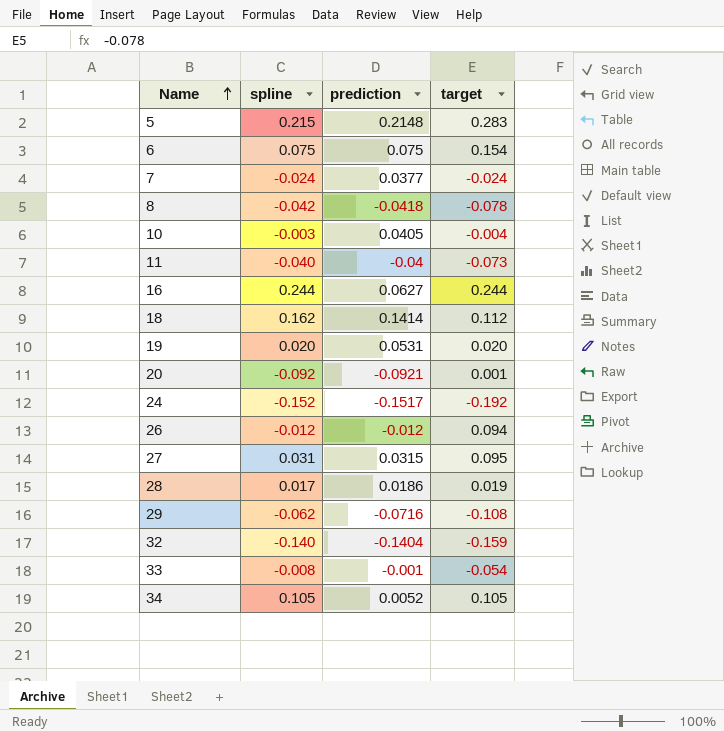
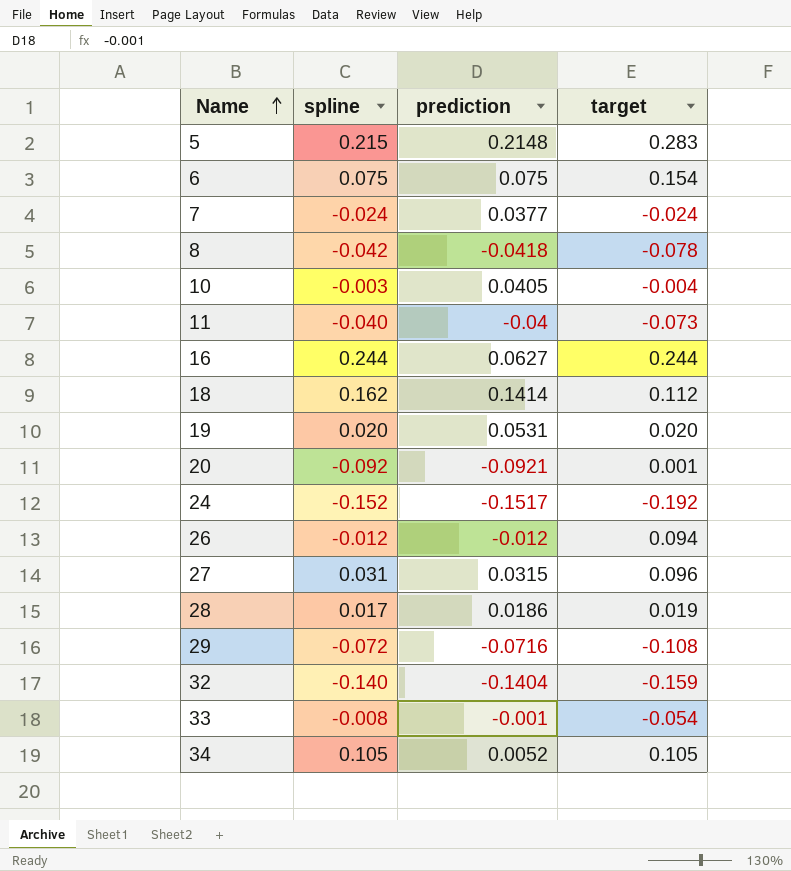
27 | target: 0.095 -> 0.096
29 | spline: -0.062 -> -0.072

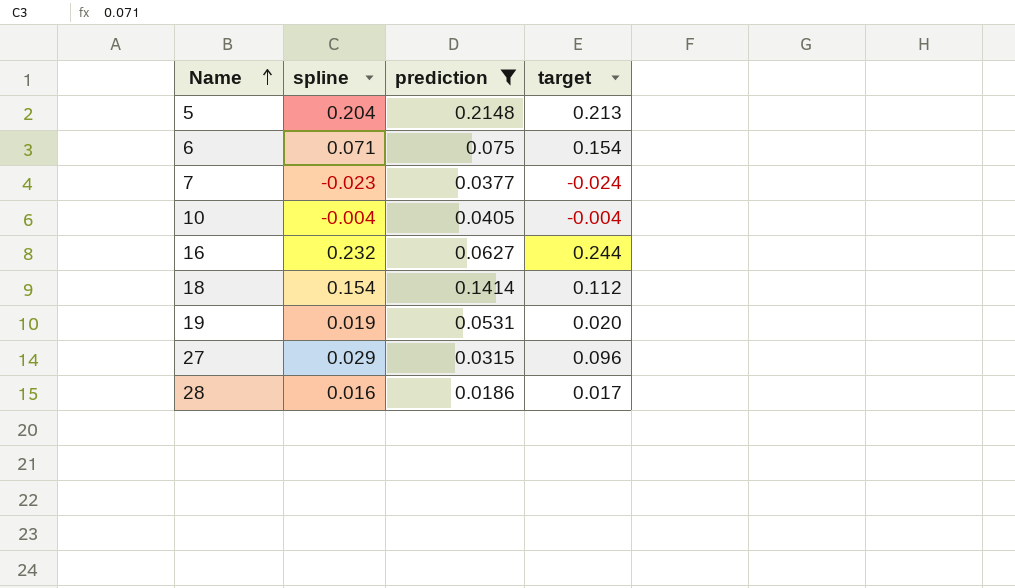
filter: none -> prediction >= 0.0186
5 | spline: 0.215 -> 0.204
5 | target: 0.283 -> 0.213
6 | spline: 0.075 -> 0.071
7 | spline: -0.024 -> -0.023
10 | spline: -0.003 -> -0.004
16 | spline: 0.244 -> 0.232
18 | spline: 0.162 -> 0.154
19 | spline: 0.020 -> 0.019
27 | spline: 0.031 -> 0.029
28 | spline: 0.017 -> 0.016
28 | target: 0.019 -> 0.017

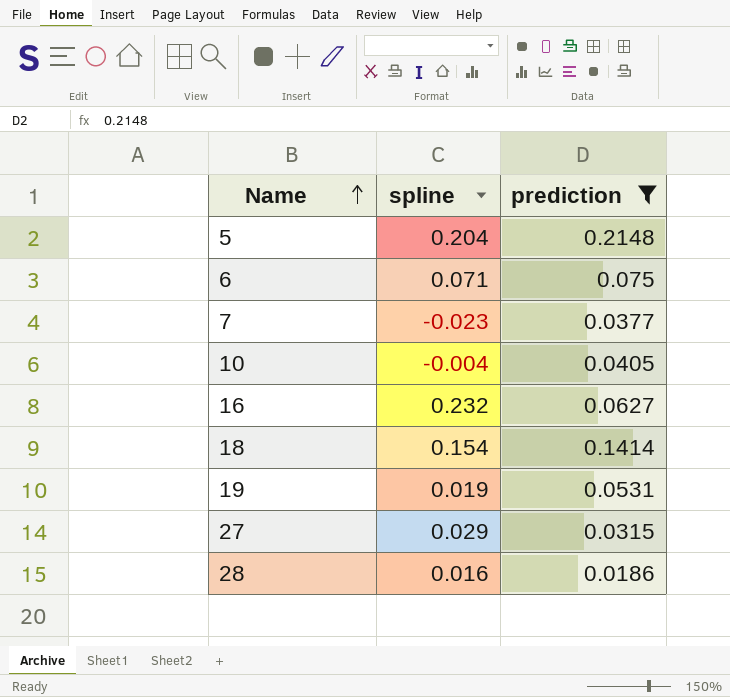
column target | position: 4 -> none

